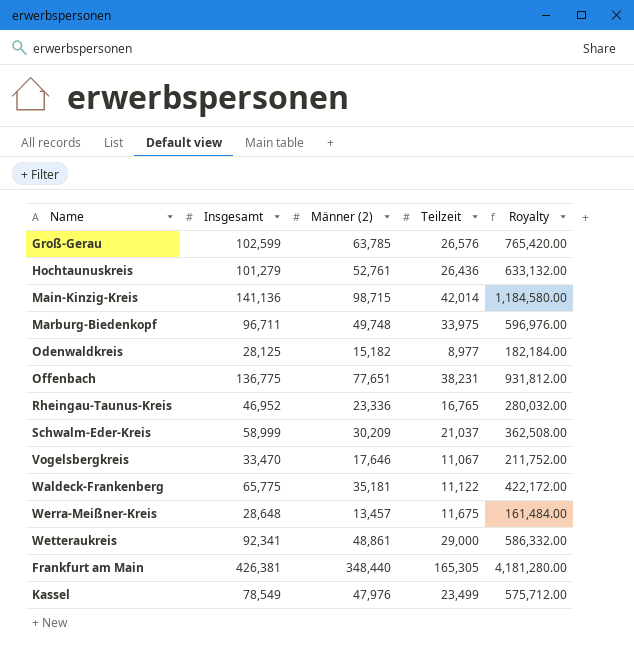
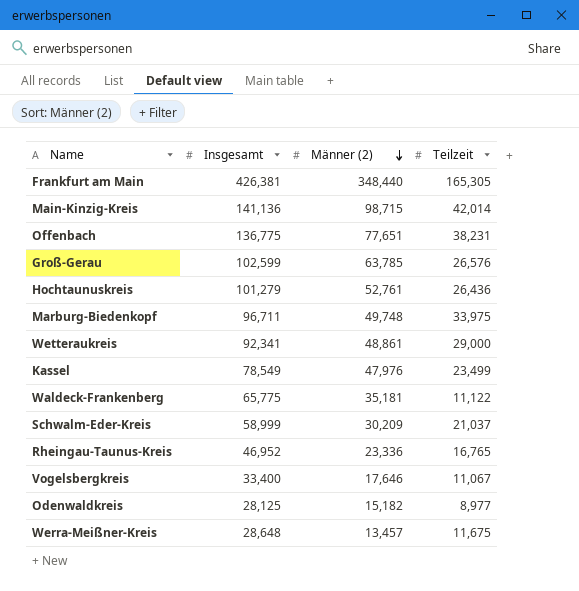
row order: none -> Männer (2) descending
column Royalty | formula: [Männer (2)] * 12 -> none
Vogelsbergkreis | Insgesamt: 33,470 -> 33,400

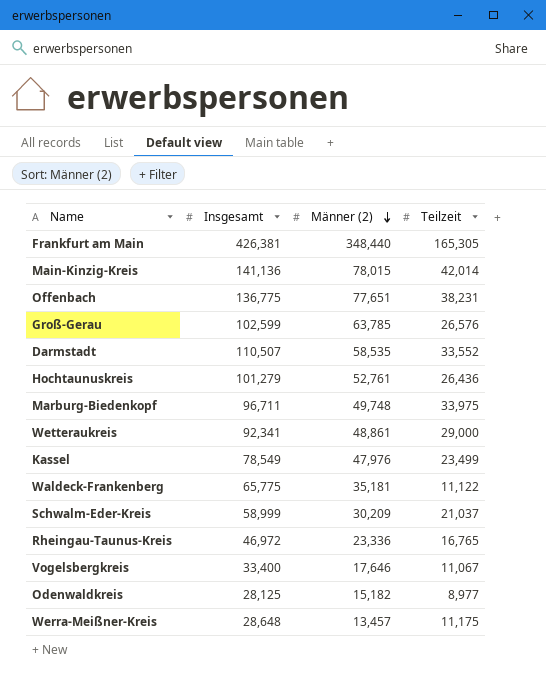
Main-Kinzig-Kreis | Männer (2): 98,715 -> 78,015
row Darmstadt: none -> 110,507 | 58,535 | 33,552
Rheingau-Taunus-Kreis | Insgesamt: 46,952 -> 46,972
Werra-Meißner-Kreis | Teilzeit: 11,675 -> 11,175

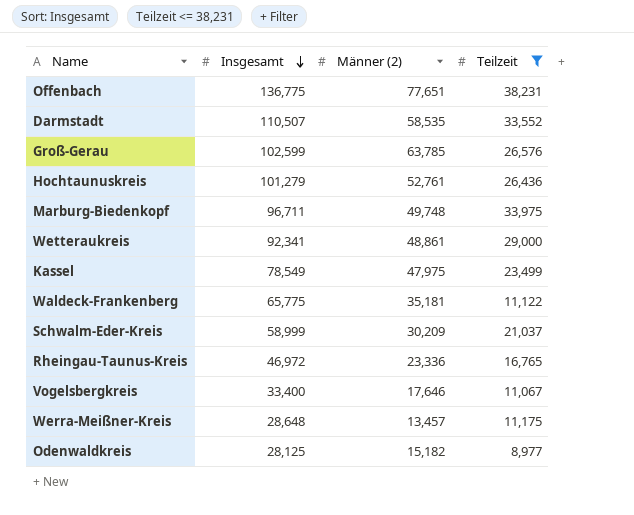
filter: none -> Teilzeit <= 38,231
row order: Männer (2) descending -> Insgesamt descending
Kassel | Männer (2): 47,976 -> 47,975

